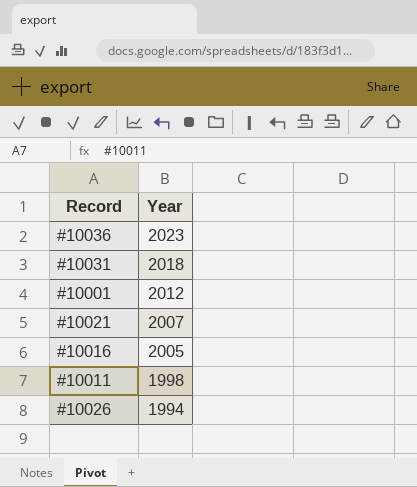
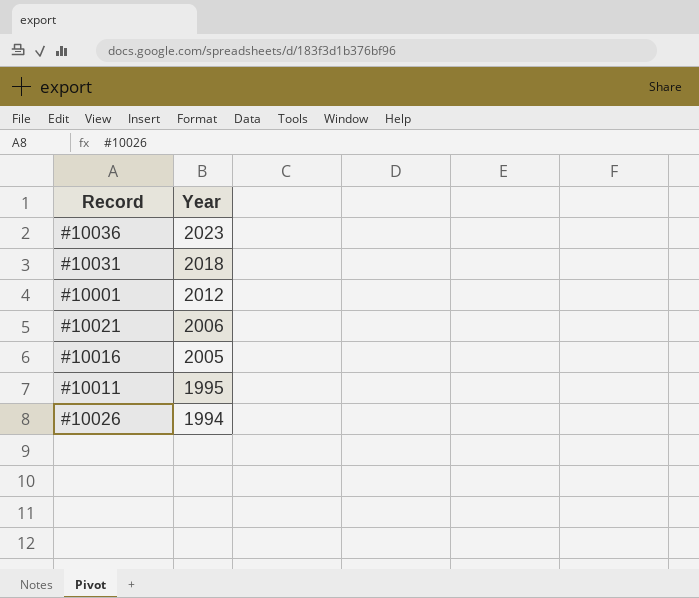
#10021 | Year: 2007 -> 2006
#10011 | Year: 1998 -> 1995

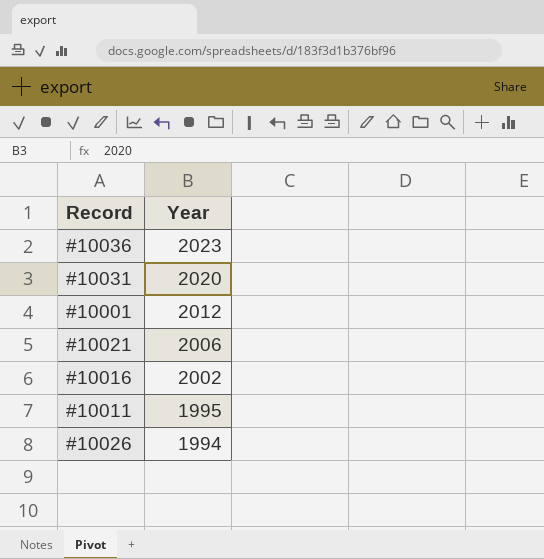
#10031 | Year: 2018 -> 2020
#10016 | Year: 2005 -> 2002

